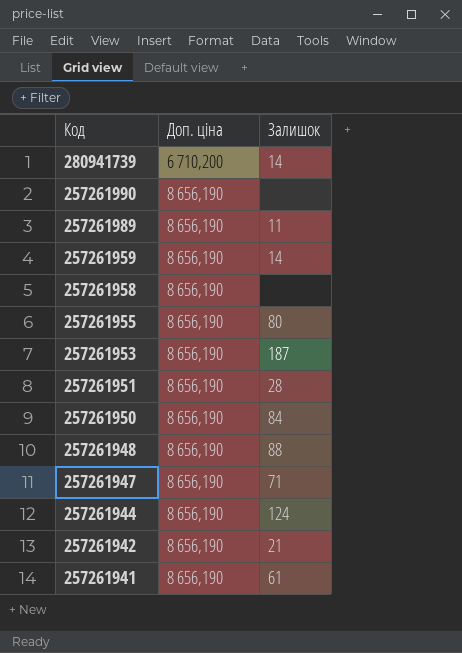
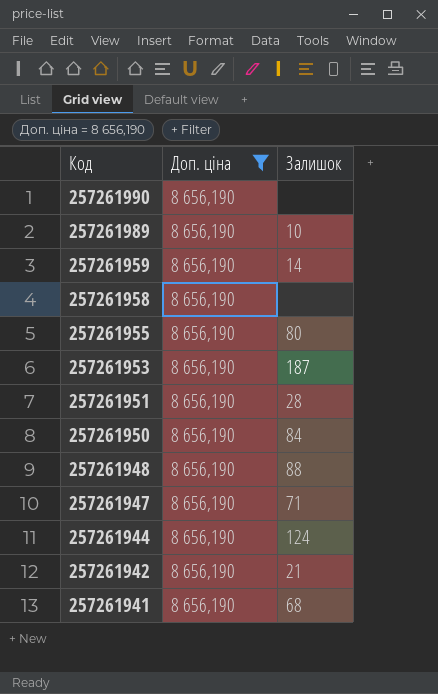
filter: none -> Доп. ціна = 8 656,190
257261989 | Залишок: 11 -> 10
257261941 | Залишок: 61 -> 68

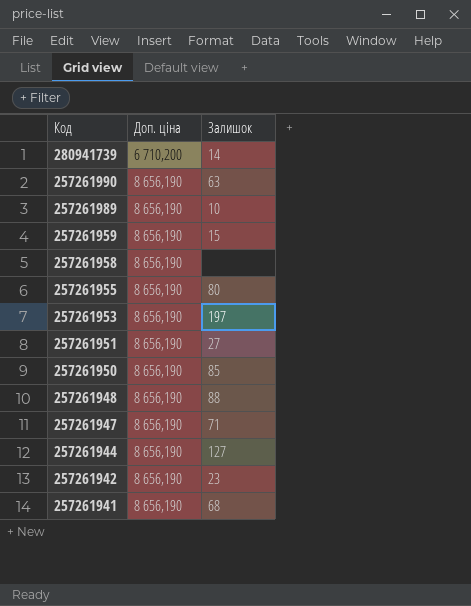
filter: Доп. ціна = 8 656,190 -> none
257261990 | Залишок: none -> 63
257261959 | Залишок: 14 -> 15
257261953 | Залишок: 187 -> 197
257261951 | Залишок: 28 -> 27
257261950 | Залишок: 84 -> 85
257261944 | Залишок: 124 -> 127
257261942 | Залишок: 21 -> 23

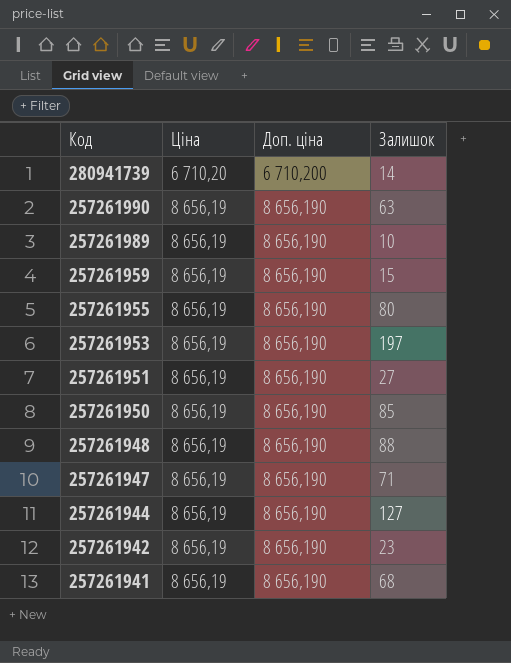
column Ціна | position: none -> 2
row 257261958: 8 656,190 | none -> none

